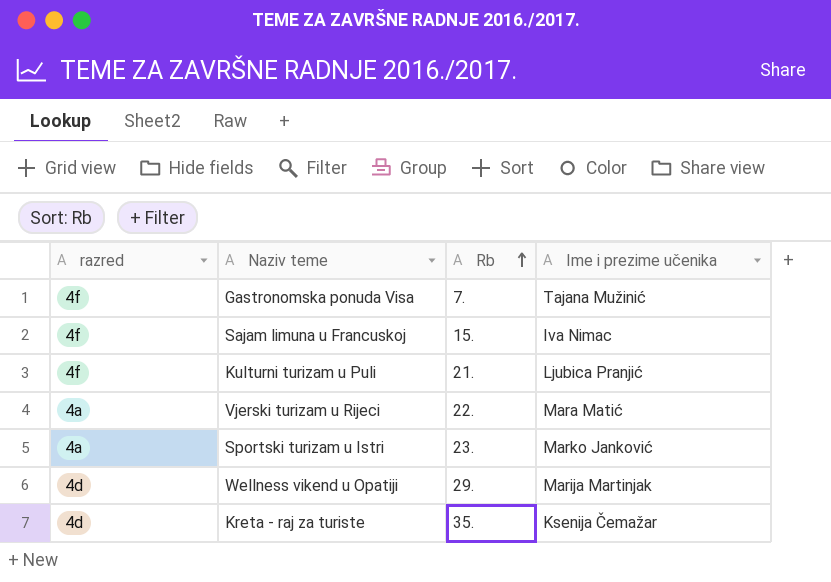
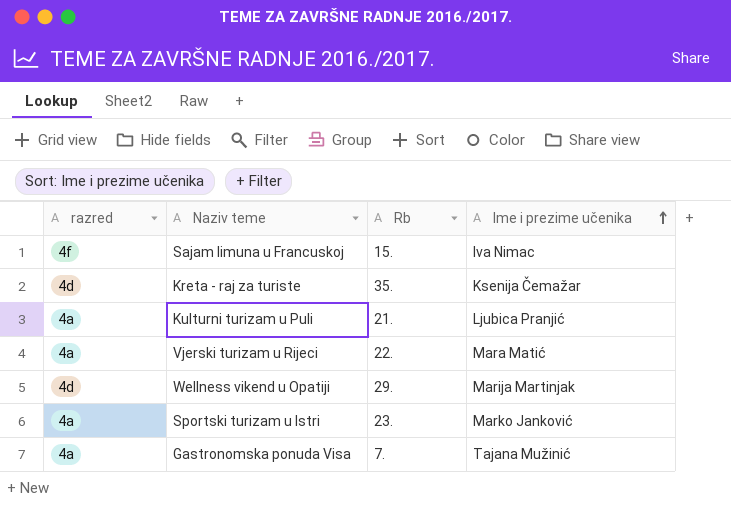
row order: Rb ascending -> Ime i prezime učenika ascending
Kulturni turizam u Puli | razred: 4f -> 4a
Gastronomska ponuda Visa | razred: 4f -> 4a

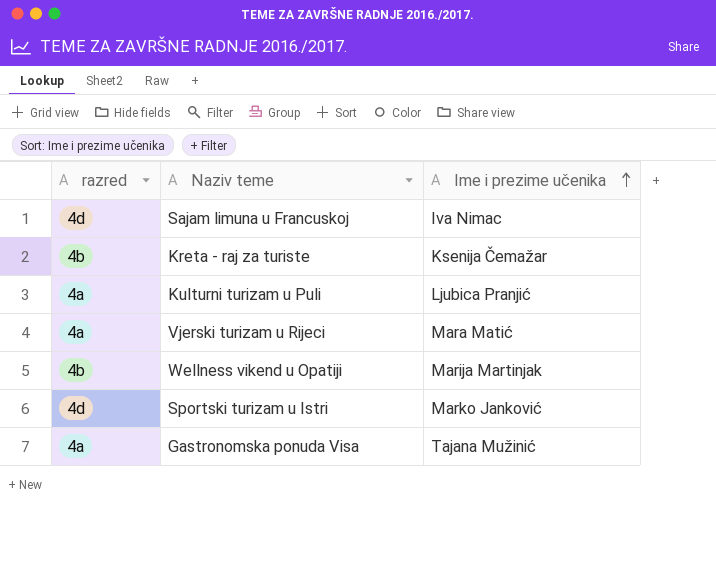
column Rb | position: 3 -> none
Sajam limuna u Francuskoj | razred: 4f -> 4d
Kreta - raj za turiste | razred: 4d -> 4b
Wellness vikend u Opatiji | razred: 4d -> 4b
Sportski turizam u Istri | razred: 4a -> 4d

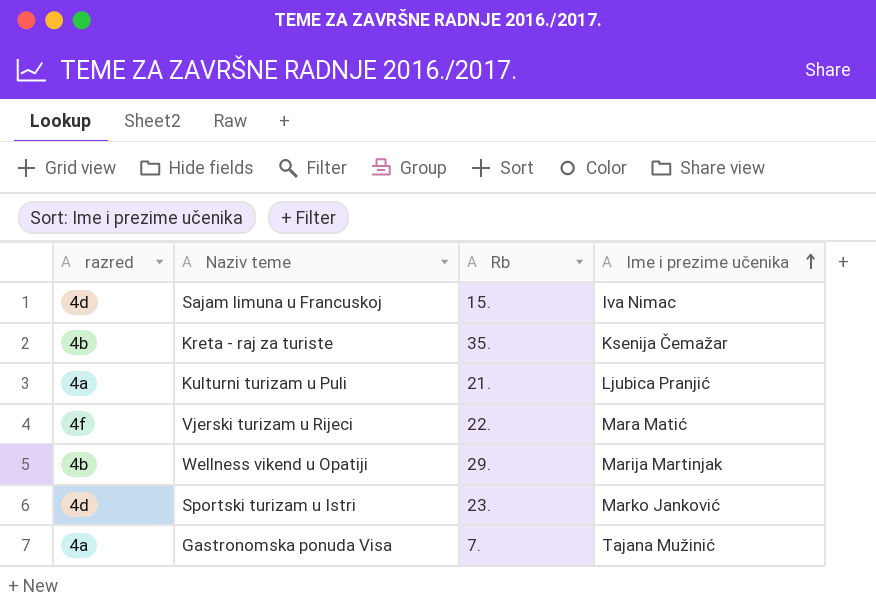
column Rb | position: none -> 3
Vjerski turizam u Rijeci | razred: 4a -> 4f

